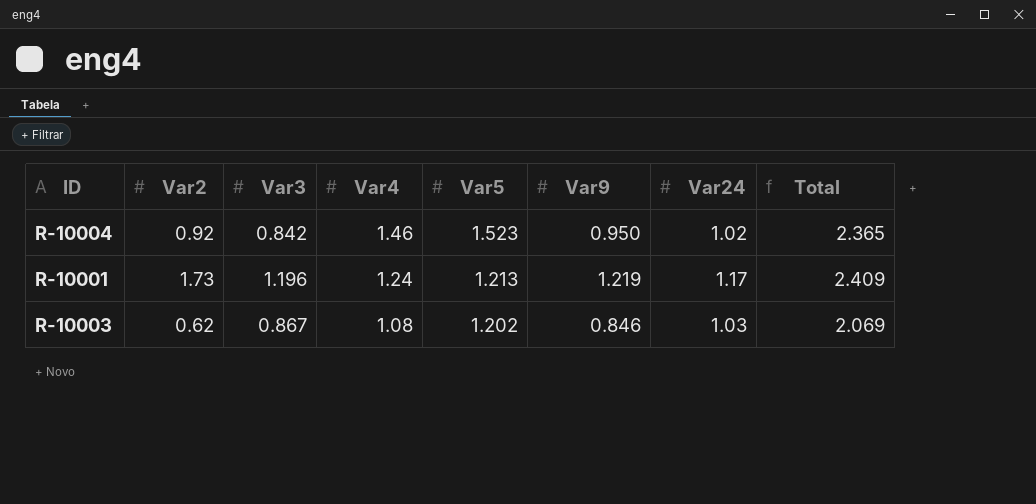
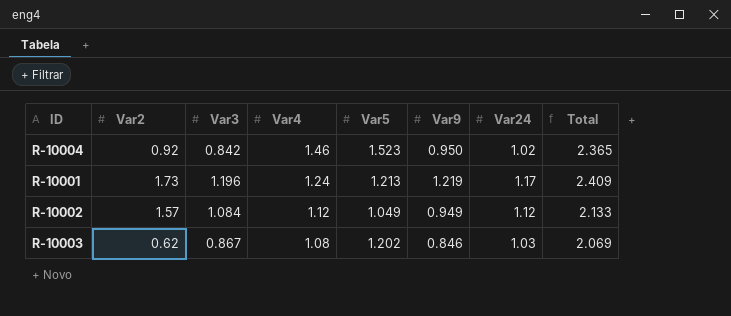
row R-10002: none -> 1.57 | 1.084 | 1.12 | 1.049 | 0.949 | 1.12 | 2.133

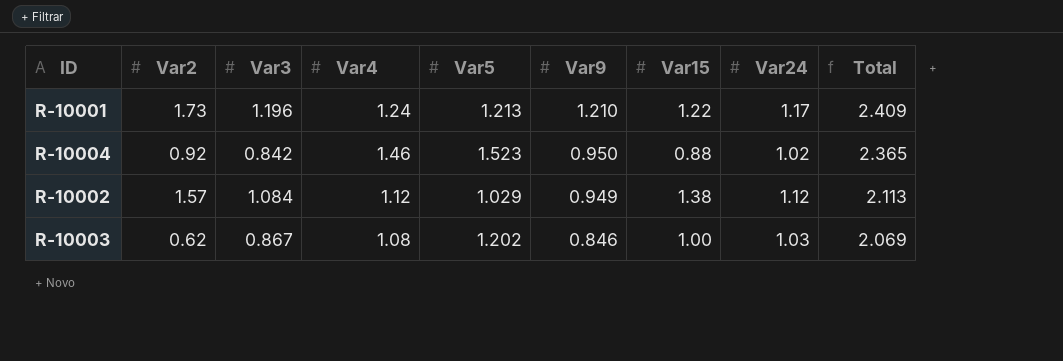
row order: Var4 descending -> Var9 descending
column Var15 | position: none -> 7
R-10001 | Var9: 1.219 -> 1.210
R-10002 | Var5: 1.049 -> 1.029
R-10002 | Total: 2.133 -> 2.113

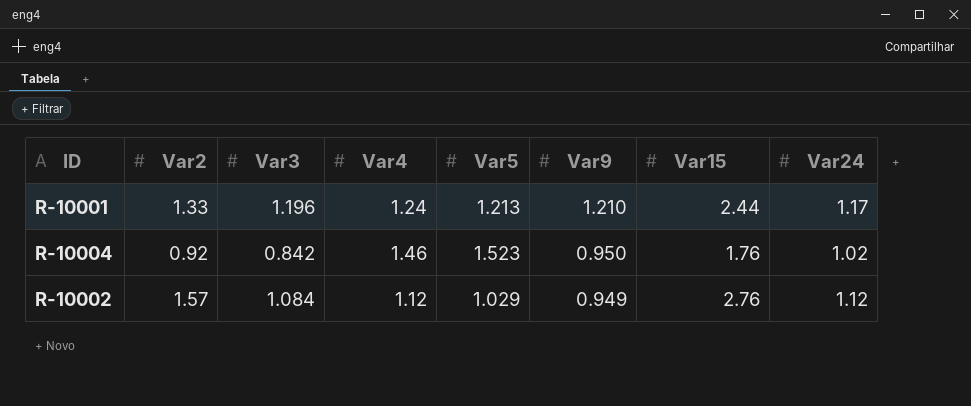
column Total | formula: [Var3] + [Var5] -> none
row R-10003: 0.62 | 0.867 | 1.08 | 1.202 | 0.846 | 1.00 | 1.03 | 2.069 -> none
R-10001 | Var2: 1.73 -> 1.33
R-10001 | Var15: 1.22 -> 2.44
R-10004 | Var15: 0.88 -> 1.76
R-10002 | Var15: 1.38 -> 2.76

